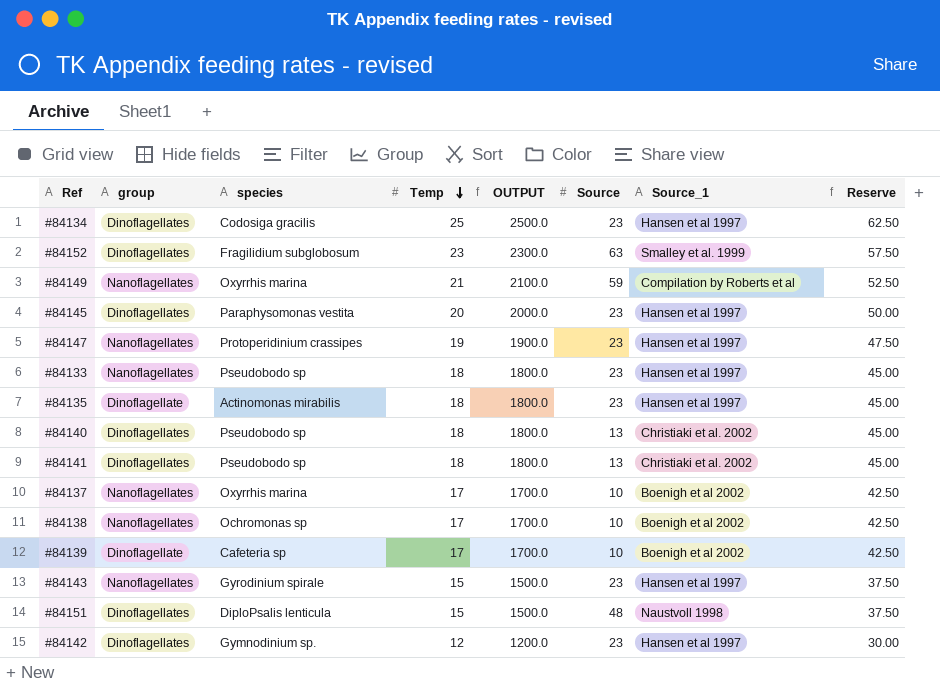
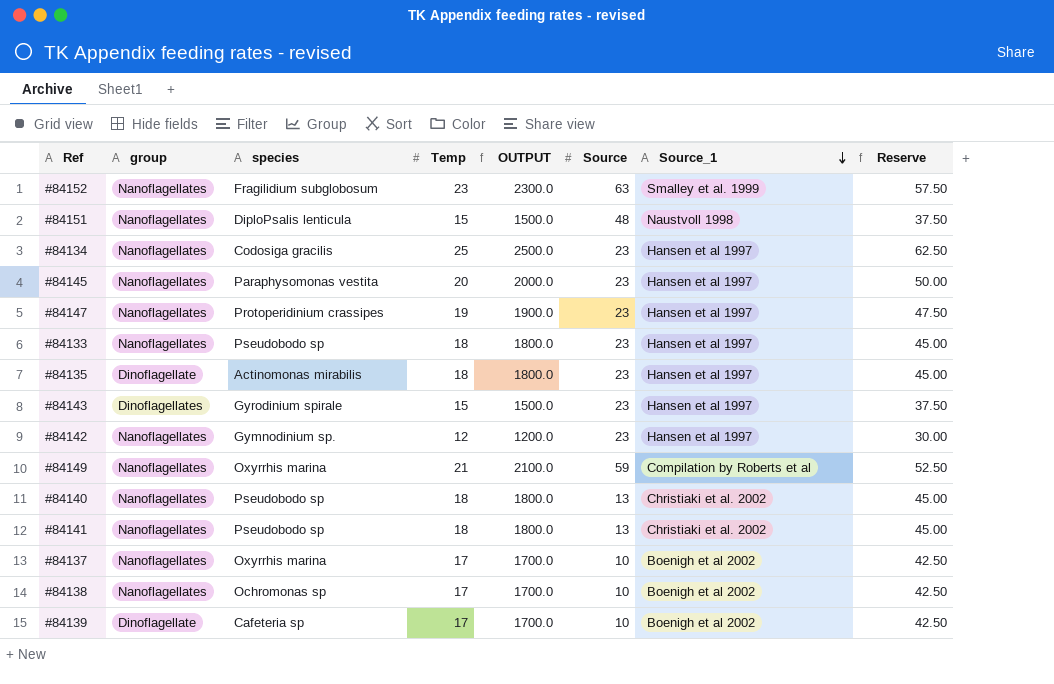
row order: Temp descending -> Source_1 descending
#84152 | group: Dinoflagellates -> Nanoflagellates
#84151 | group: Dinoflagellates -> Nanoflagellates
#84134 | group: Dinoflagellates -> Nanoflagellates
#84145 | group: Dinoflagellates -> Nanoflagellates
#84143 | group: Nanoflagellates -> Dinoflagellates
#84142 | group: Dinoflagellates -> Nanoflagellates
#84140 | group: Dinoflagellates -> Nanoflagellates
#84141 | group: Dinoflagellates -> Nanoflagellates

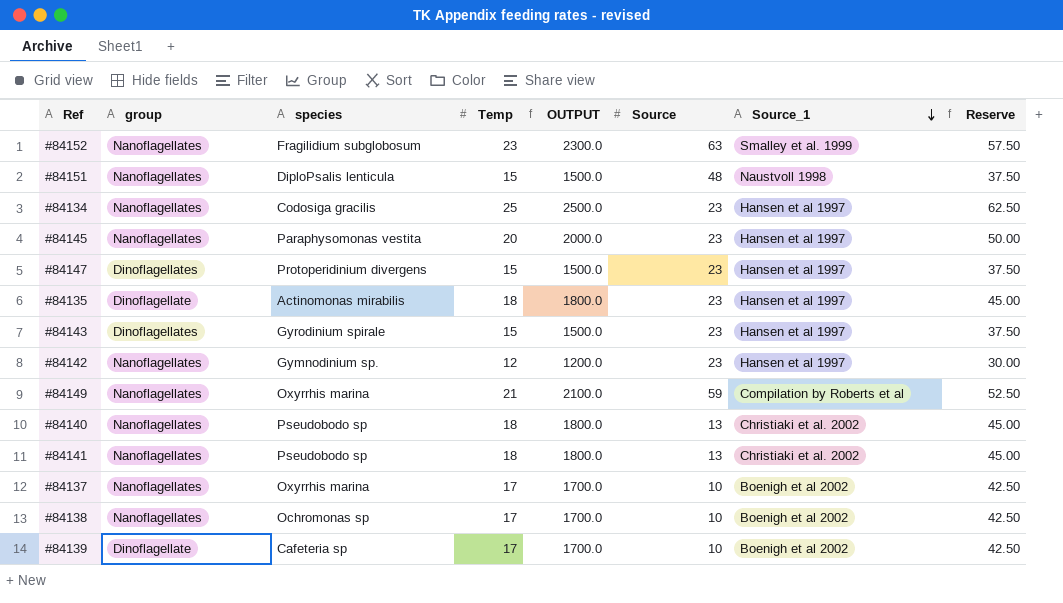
row #84133: Nanoflagellates | Pseudobodo sp | 18 | 1800.0 | 23 | Hansen et al 1997 | 45.00 -> none
#84147 | group: Nanoflagellates -> Dinoflagellates
#84147 | species: Protoperidinium crassipes -> Protoperidinium divergens
#84147 | Temp: 19 -> 15
#84147 | OUTPUT: 1900.0 -> 1500.0
#84147 | Reserve: 47.50 -> 37.50

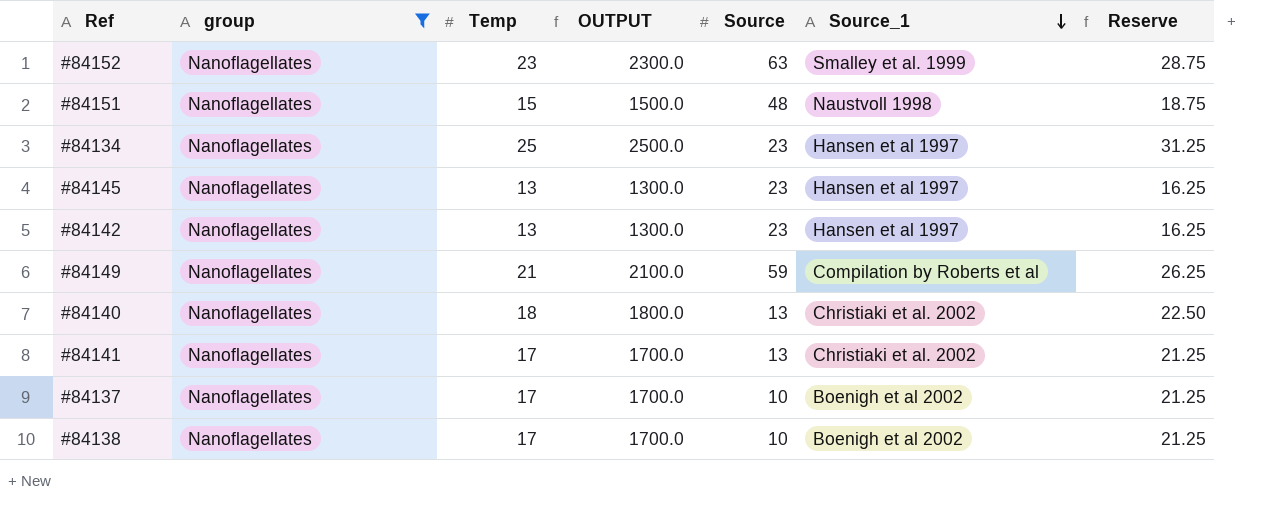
filter: none -> group = Nanoflagellates
column species | position: 3 -> none
column Reserve | formula: [Temp] * 2.5 -> [Temp] * 1.25
#84145 | Temp: 20 -> 13
#84145 | OUTPUT: 2000.0 -> 1300.0
#84142 | Temp: 12 -> 13
#84142 | OUTPUT: 1200.0 -> 1300.0
#84141 | Temp: 18 -> 17
#84141 | OUTPUT: 1800.0 -> 1700.0

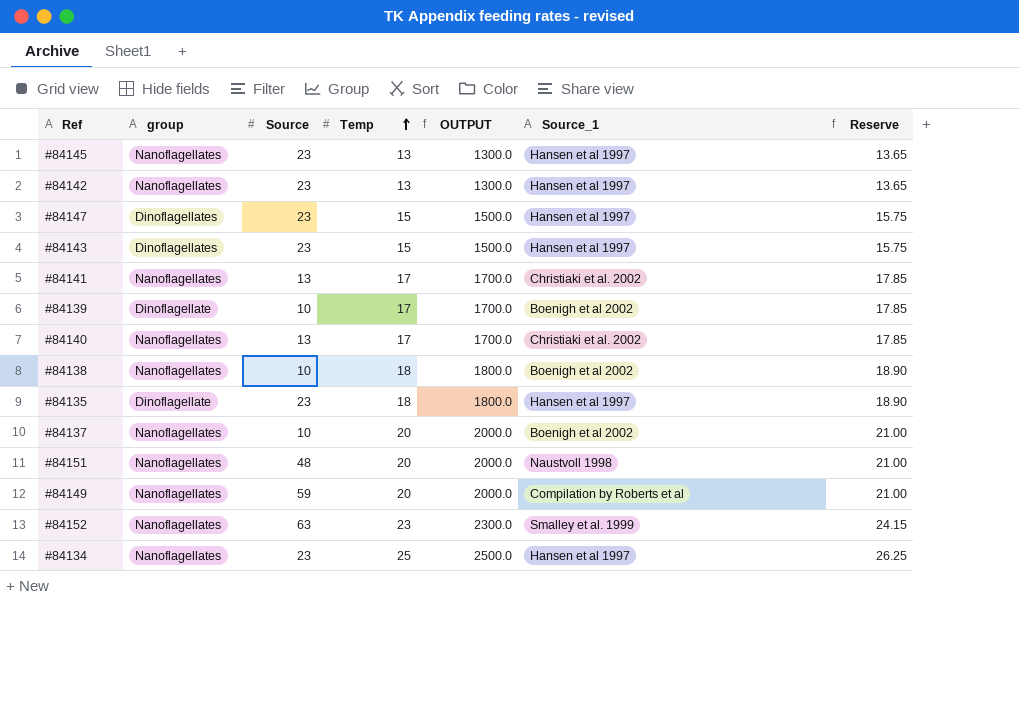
filter: group = Nanoflagellates -> none
row order: Source_1 descending -> Temp ascending
column Source | position: 5 -> 3
column Reserve | formula: [Temp] * 1.25 -> [Temp] * 1.05
#84140 | Temp: 18 -> 17
#84140 | OUTPUT: 1800.0 -> 1700.0
#84138 | Temp: 17 -> 18
#84138 | OUTPUT: 1700.0 -> 1800.0
#84137 | Temp: 17 -> 20
#84137 | OUTPUT: 1700.0 -> 2000.0
#84151 | Temp: 15 -> 20
#84151 | OUTPUT: 1500.0 -> 2000.0
#84149 | Temp: 21 -> 20
#84149 | OUTPUT: 2100.0 -> 2000.0

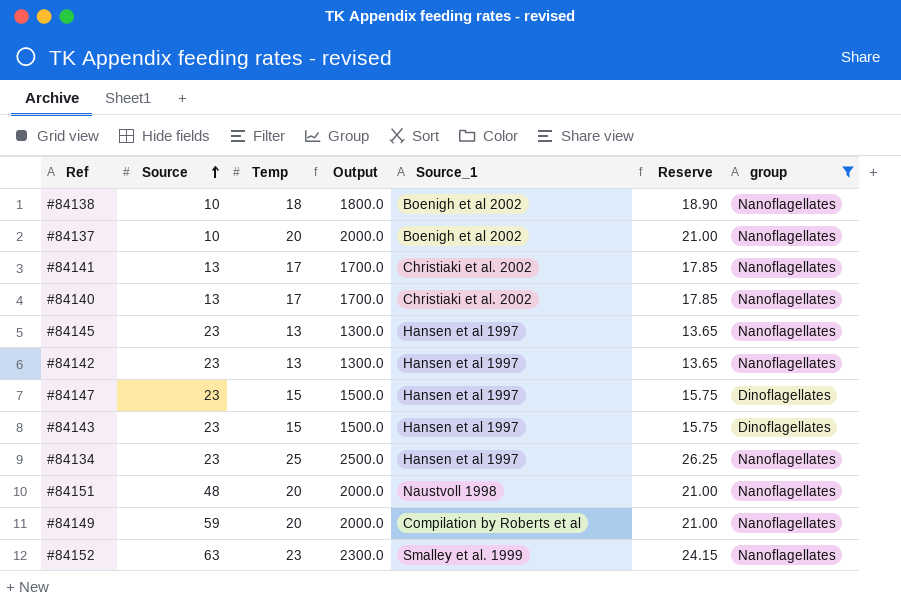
filter: none -> group != Dinoflagellate
row order: Temp ascending -> Source ascending
column name: OUTPUT -> Output
column group | position: 2 -> 7

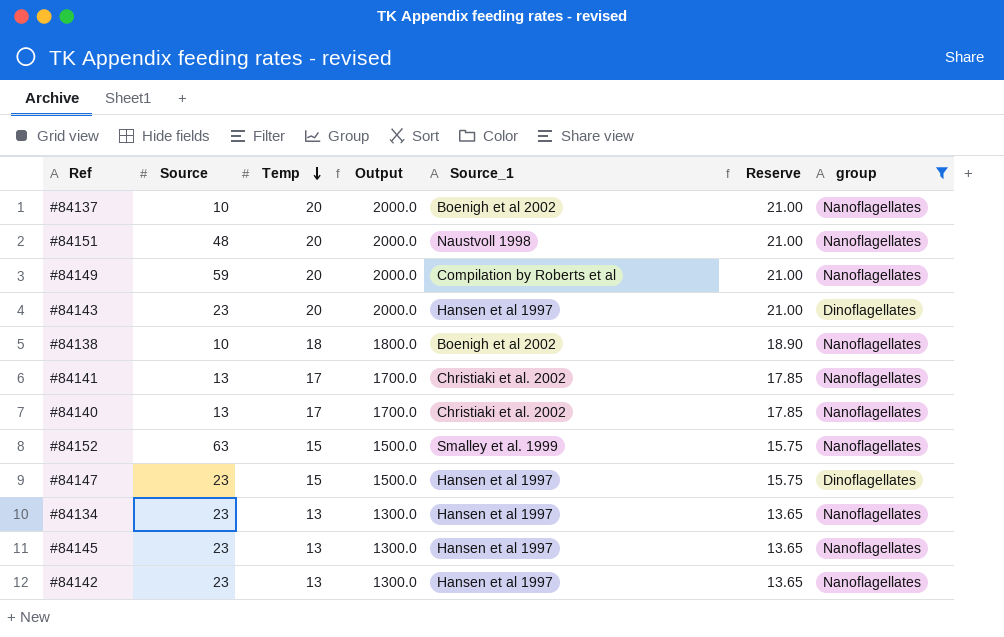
row order: Source ascending -> Temp descending
#84143 | Temp: 15 -> 20
#84143 | Output: 1500.0 -> 2000.0
#84143 | Reserve: 15.75 -> 21.00
#84152 | Temp: 23 -> 15
#84152 | Output: 2300.0 -> 1500.0
#84152 | Reserve: 24.15 -> 15.75
#84134 | Temp: 25 -> 13
#84134 | Output: 2500.0 -> 1300.0
#84134 | Reserve: 26.25 -> 13.65

